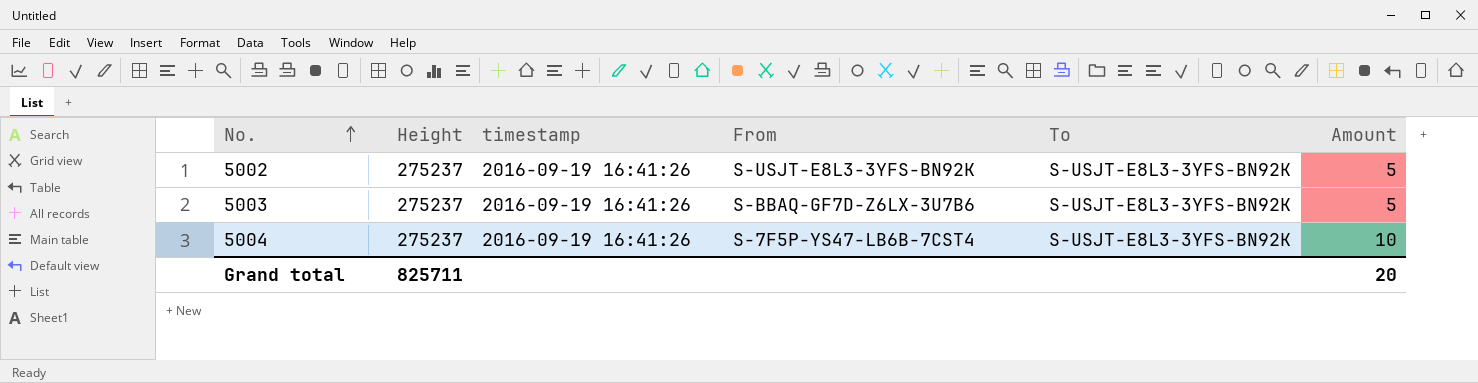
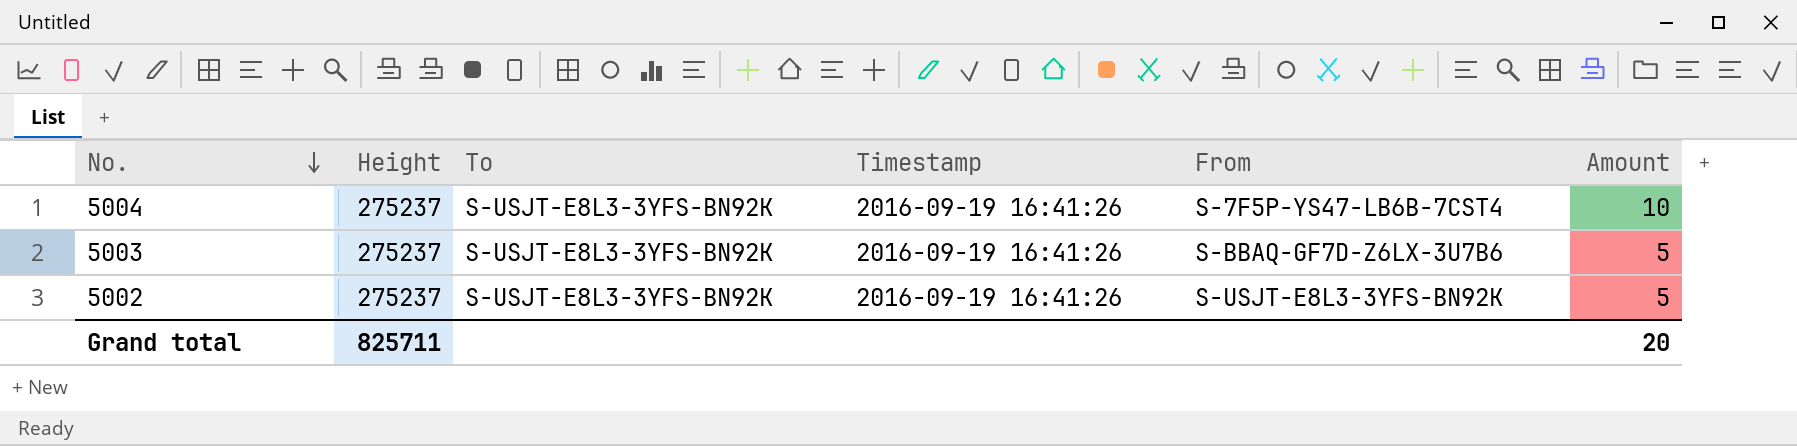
row order: No. ascending -> No. descending
column To | position: 5 -> 3
column name: timestamp -> Timestamp

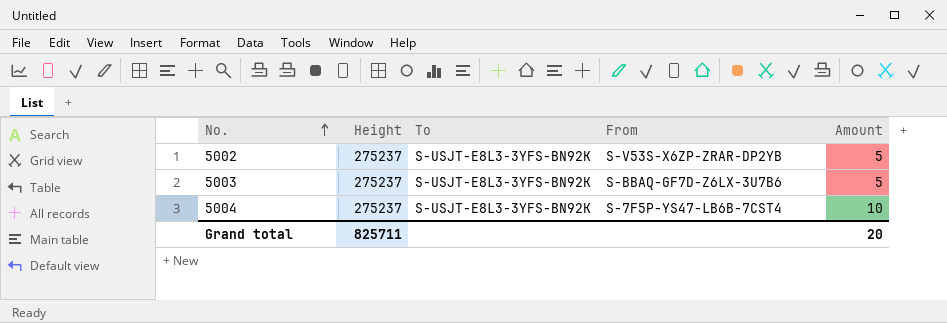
row order: No. descending -> No. ascending
column Timestamp | position: 4 -> none
5002 | From: S-USJT-E8L3-3YFS-BN92K -> S-V53S-X6ZP-ZRAR-DP2YB

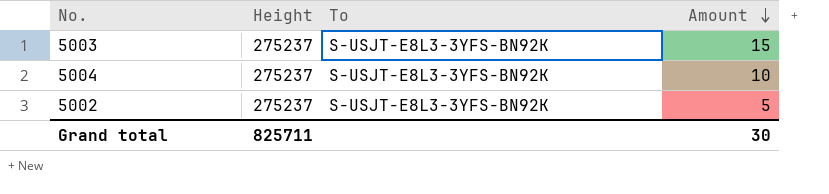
row order: No. ascending -> Amount descending
column From | position: 4 -> none
5003 | Amount: 5 -> 15
Grand total | Amount: 20 -> 30

